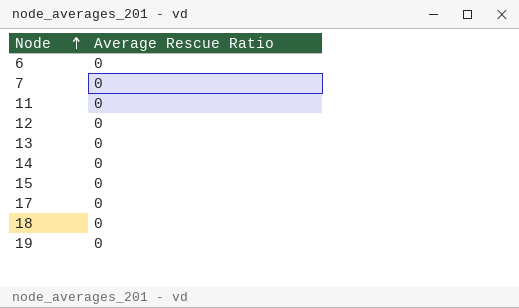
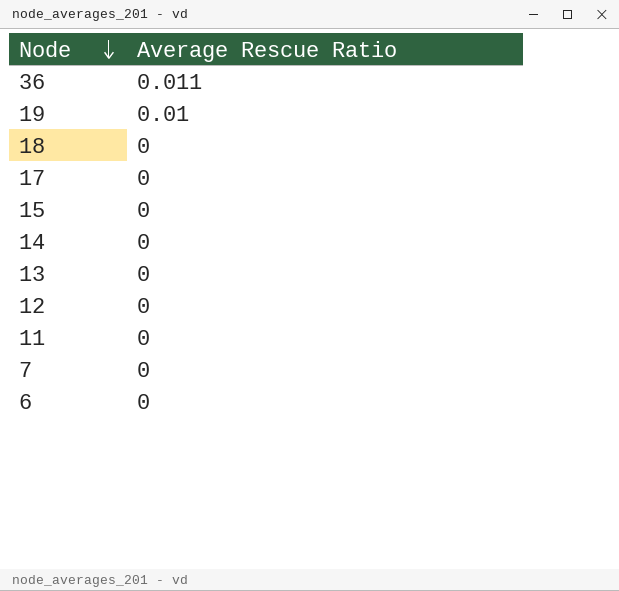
row order: Node ascending -> Node descending
row 36: none -> 0.011
19 | Average Rescue Ratio: 0 -> 0.01

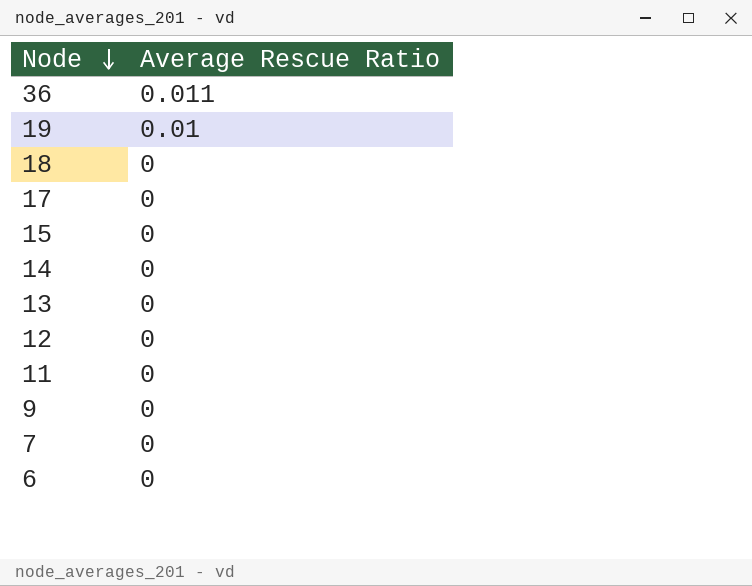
row 9: none -> 0

